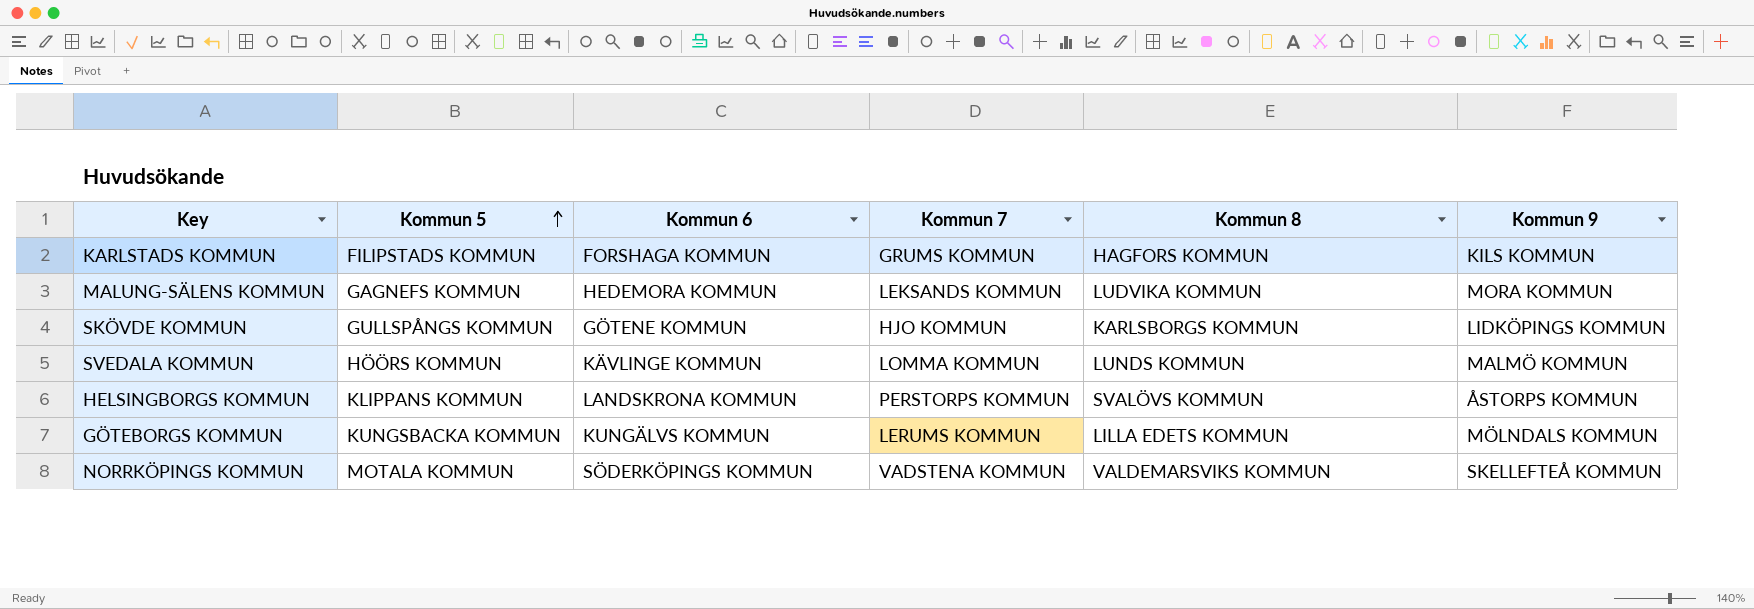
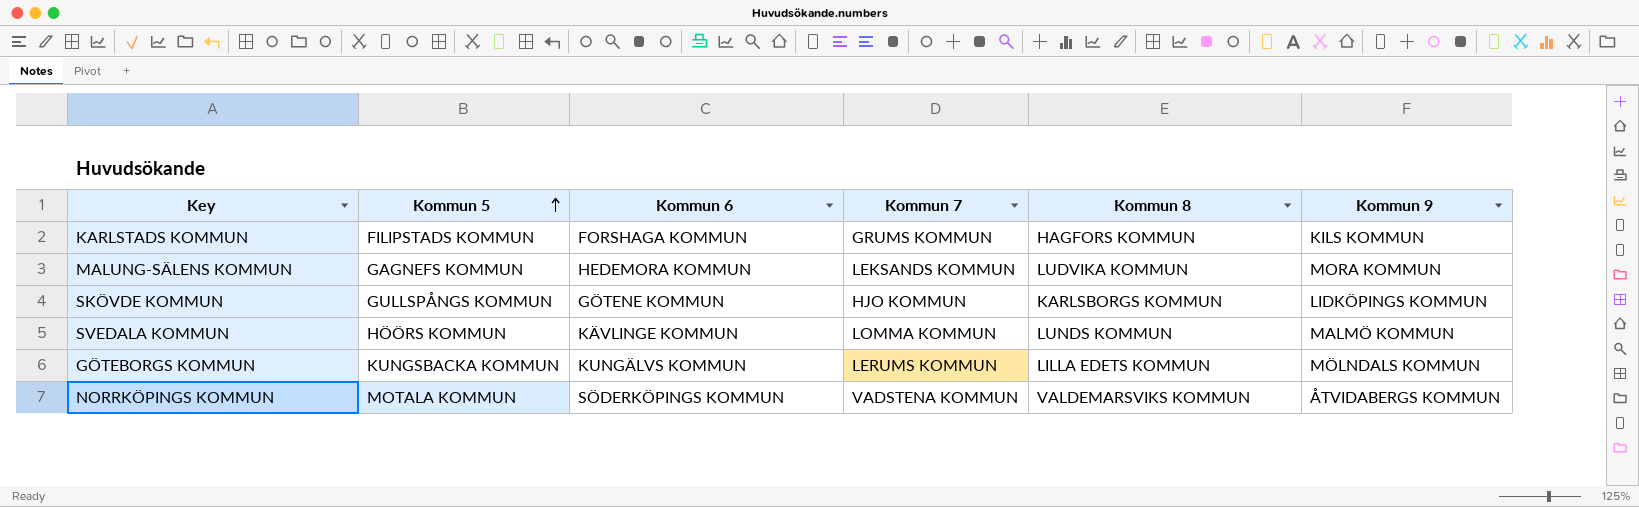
row HELSINGBORGS KOMMUN: KLIPPANS KOMMUN | LANDSKRONA KOMMUN | PERSTORPS KOMMUN | SVALÖVS KOMMUN | ÅSTORPS KOMMUN -> none
NORRKÖPINGS KOMMUN | Kommun 9: SKELLEFTEÅ KOMMUN -> ÅTVIDABERGS KOMMUN

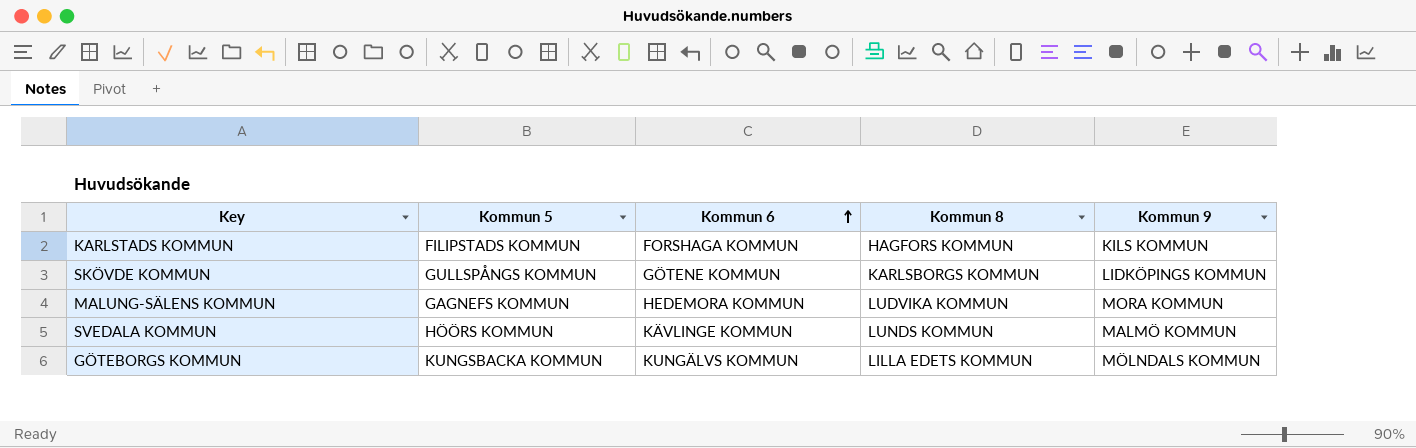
row order: Kommun 5 ascending -> Kommun 6 ascending
column Kommun 7 | position: 4 -> none
row NORRKÖPINGS KOMMUN: MOTALA KOMMUN | SÖDERKÖPINGS KOMMUN | VADSTENA KOMMUN | VALDEMARSVIKS KOMMUN | ÅTVIDABERGS KOMMUN -> none

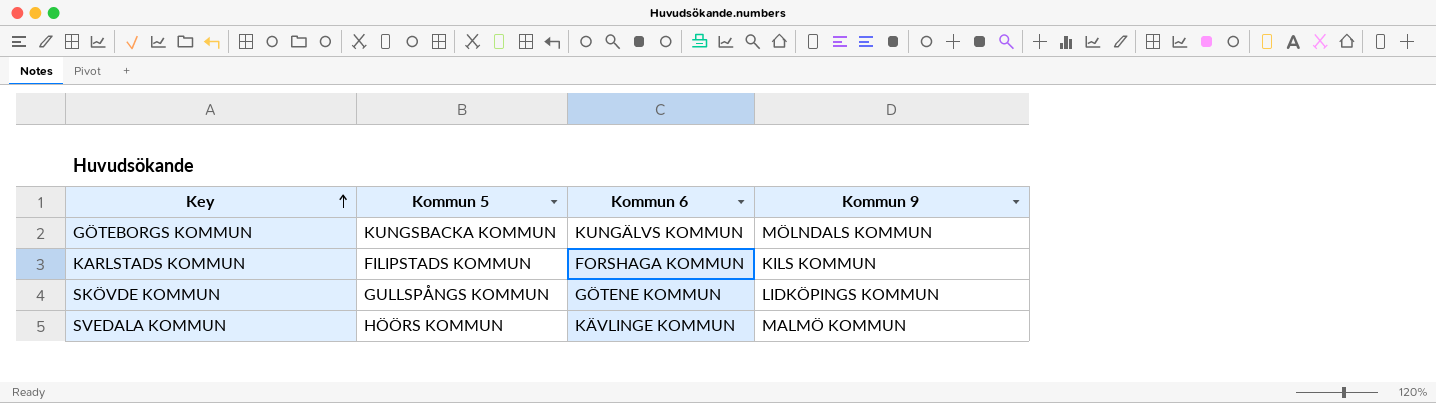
row order: Kommun 6 ascending -> Key ascending
column Kommun 8 | position: 4 -> none
row MALUNG-SÄLENS KOMMUN: GAGNEFS KOMMUN | HEDEMORA KOMMUN | LUDVIKA KOMMUN | MORA KOMMUN -> none

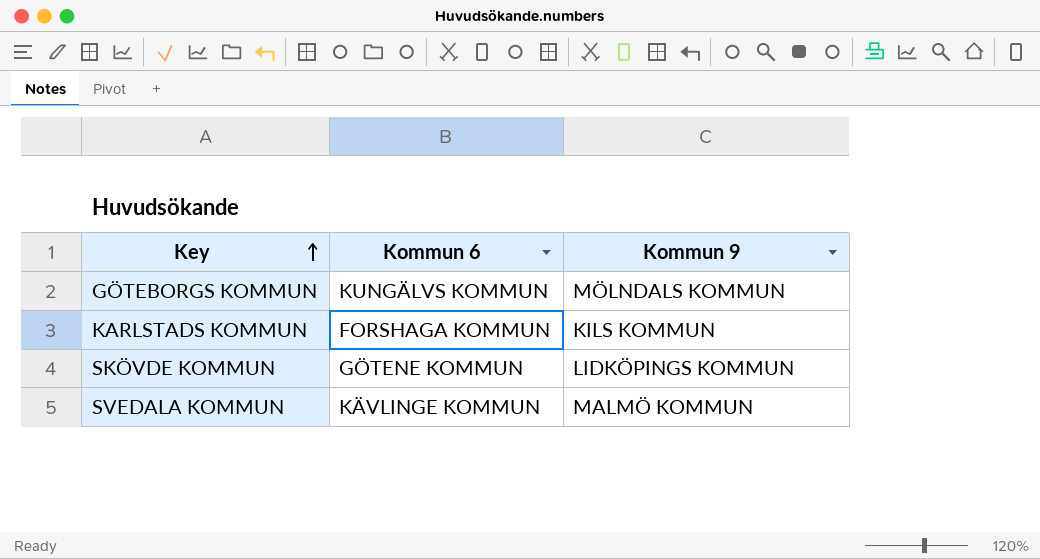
column Kommun 5 | position: 2 -> none

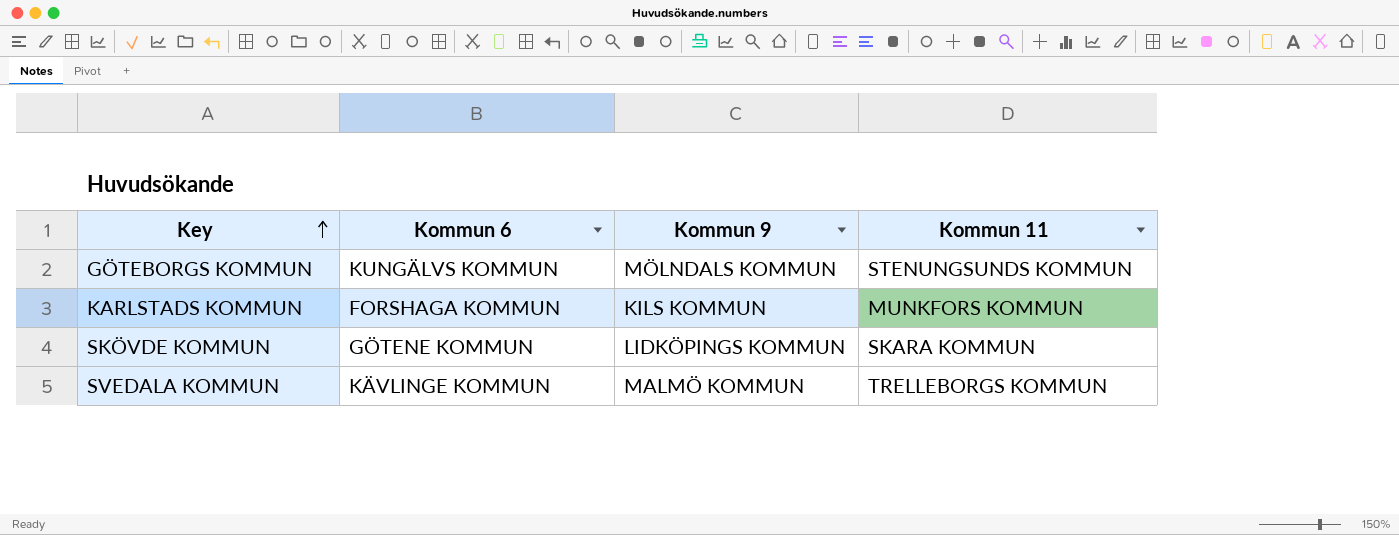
column Kommun 11 | position: none -> 4

